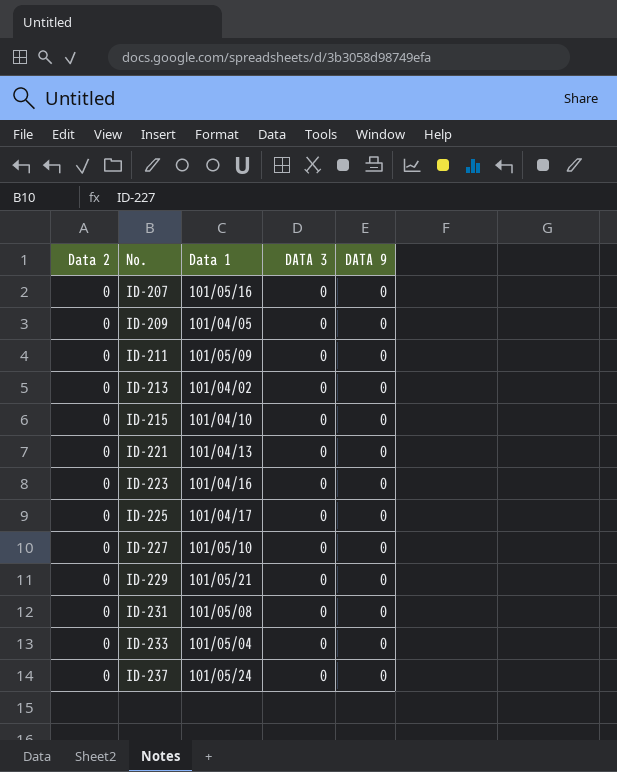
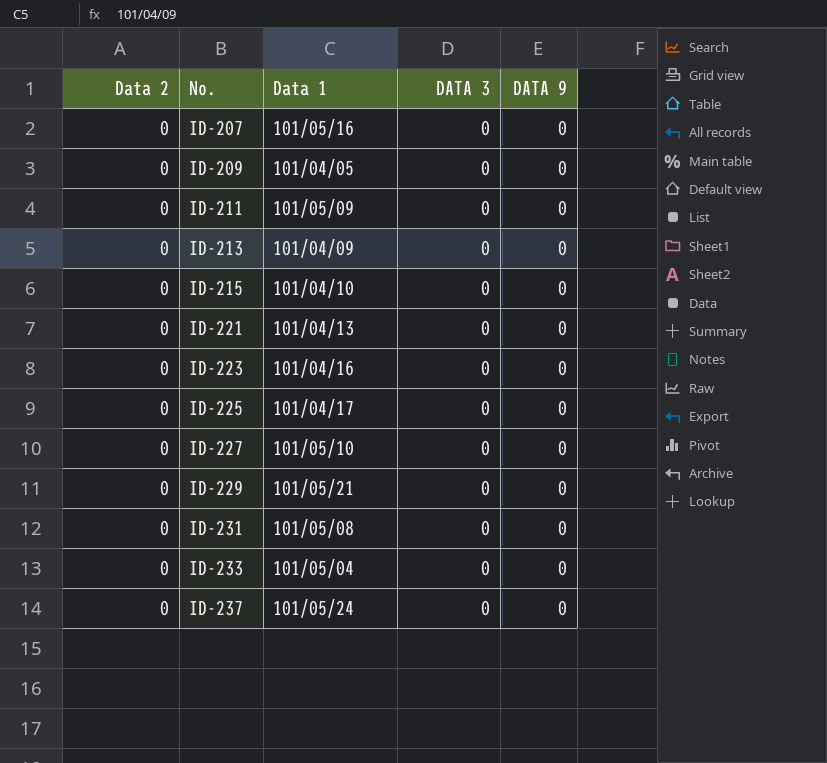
ID-213 | Data 1: 101/04/02 -> 101/04/09

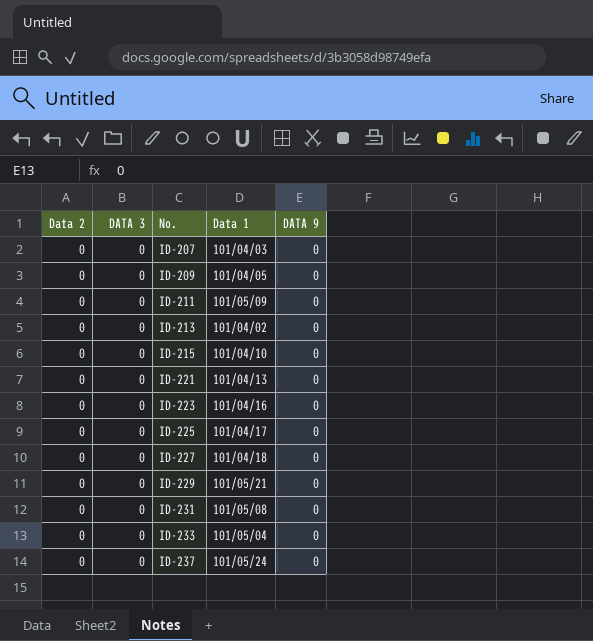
column DATA 3 | position: 4 -> 2
ID-207 | Data 1: 101/05/16 -> 101/04/03
ID-213 | Data 1: 101/04/09 -> 101/04/02
ID-227 | Data 1: 101/05/10 -> 101/04/18

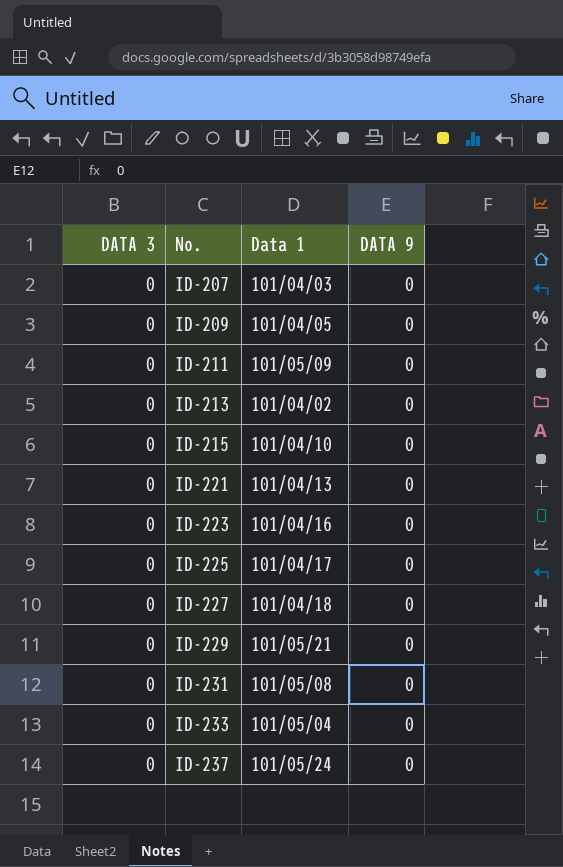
column Data 2 | position: 1 -> none

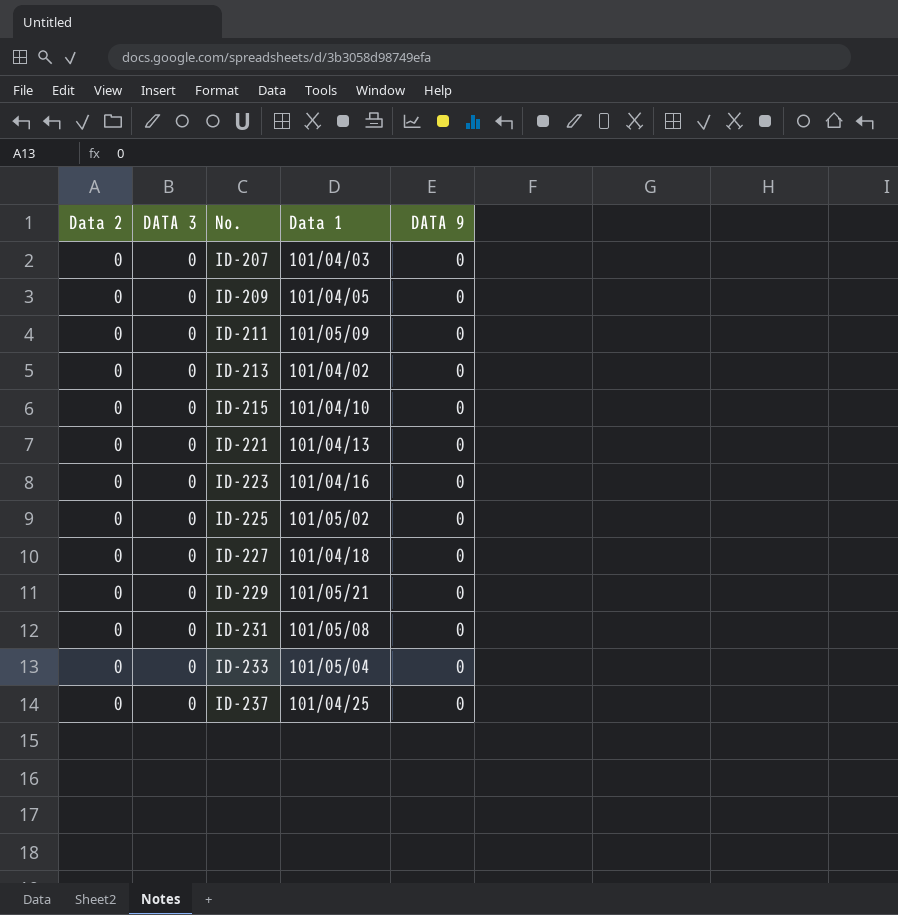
column Data 2 | position: none -> 1
ID-225 | Data 1: 101/04/17 -> 101/05/02
ID-237 | Data 1: 101/05/24 -> 101/04/25

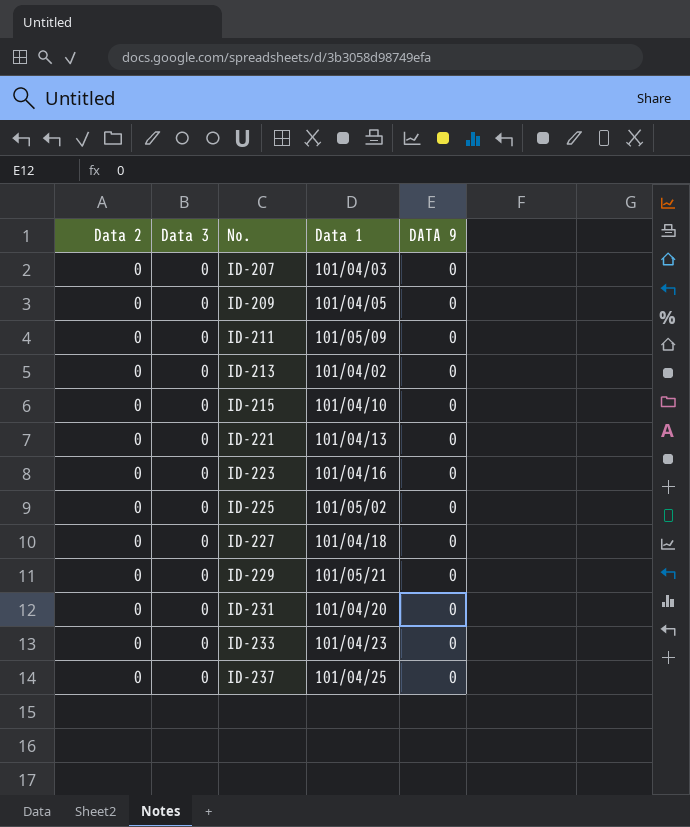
column name: DATA 3 -> Data 3
ID-231 | Data 1: 101/05/08 -> 101/04/20
ID-233 | Data 1: 101/05/04 -> 101/04/23

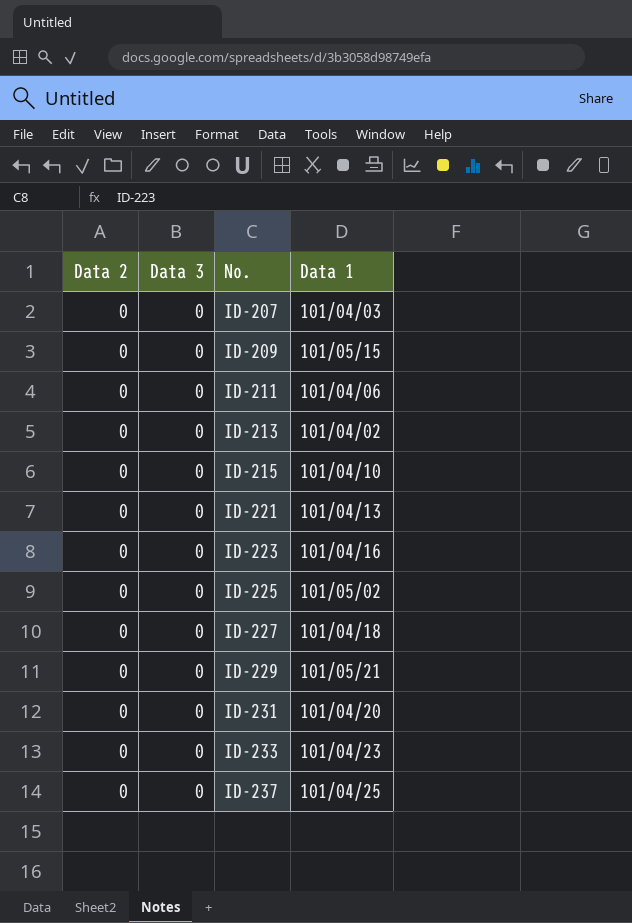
column DATA 9 | position: 5 -> none
ID-209 | Data 1: 101/04/05 -> 101/05/15
ID-211 | Data 1: 101/05/09 -> 101/04/06

